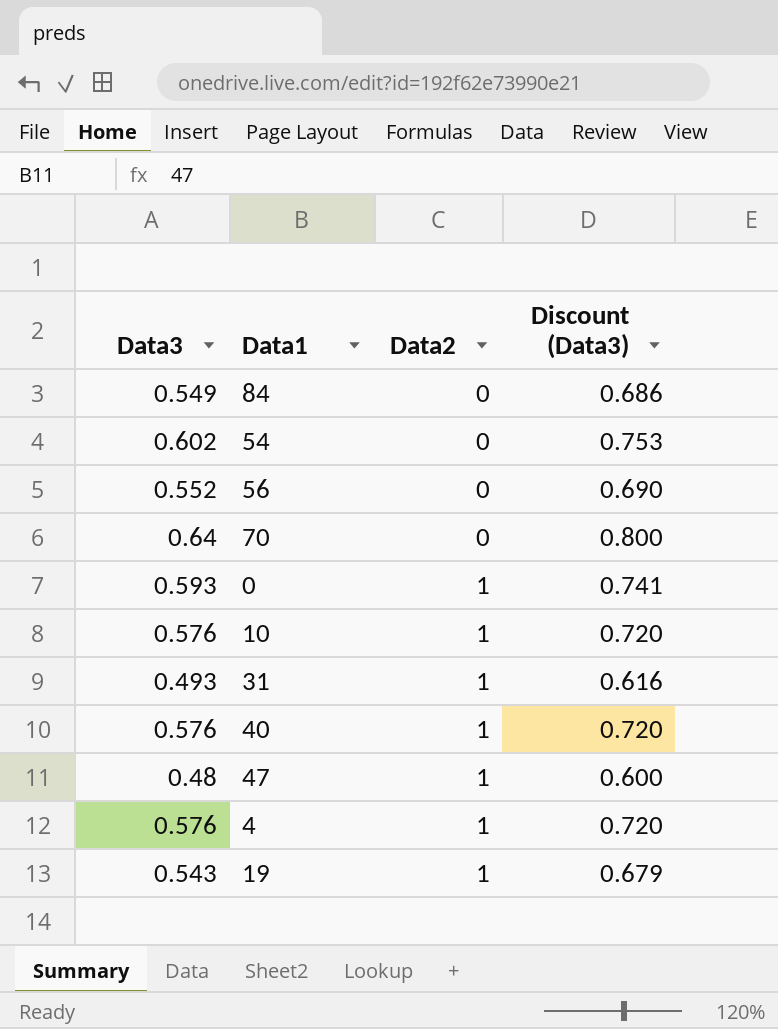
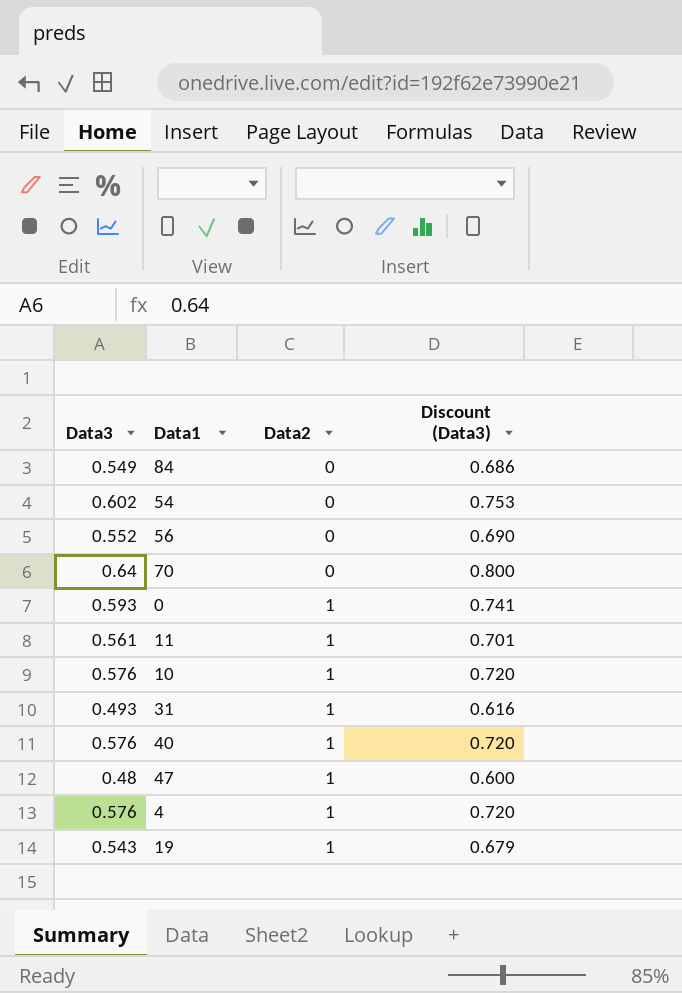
row 11: none -> 0.561 | 1 | 0.701

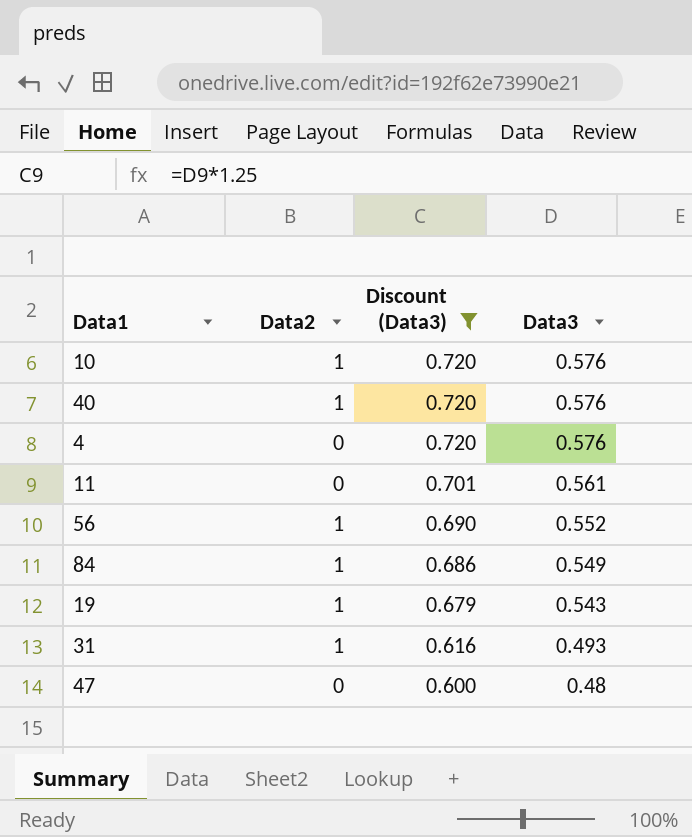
filter: none -> Discount (Data3) <= 0.720
row order: Data2 ascending -> Discount (Data3) descending
column Data3 | position: 1 -> 4
4 | Data2: 1 -> 0
11 | Data2: 1 -> 0
56 | Data2: 0 -> 1
84 | Data2: 0 -> 1
47 | Data2: 1 -> 0

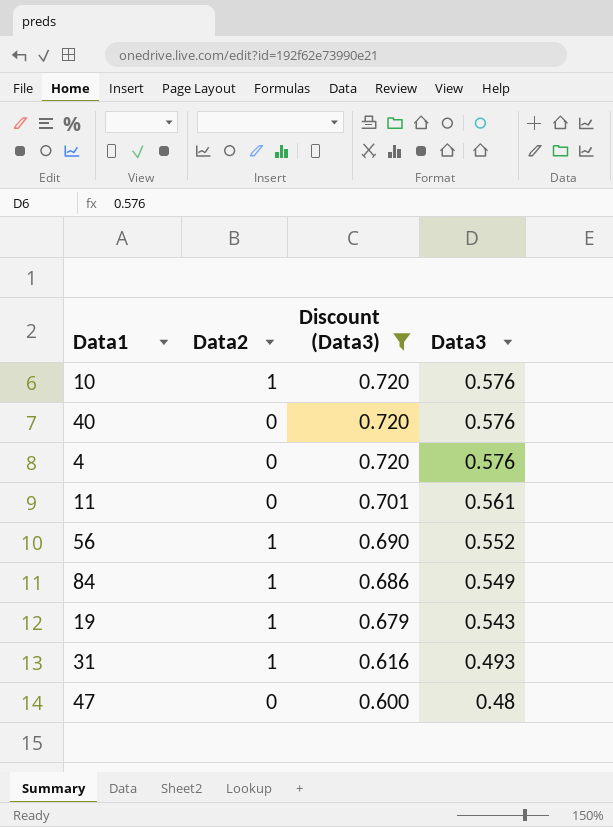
40 | Data2: 1 -> 0

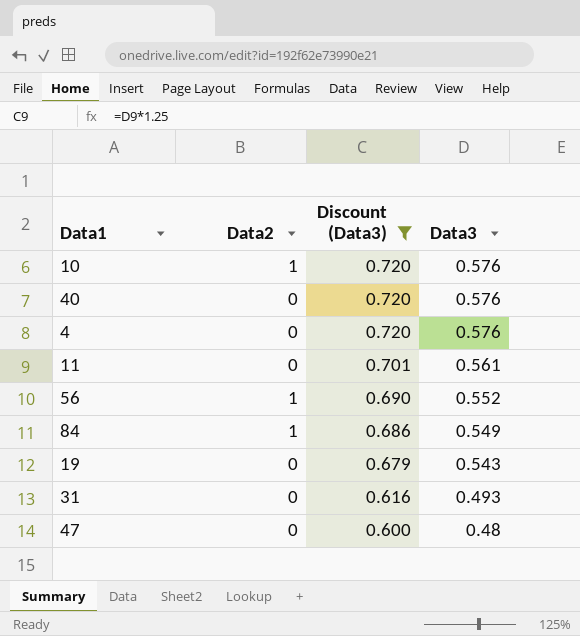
19 | Data2: 1 -> 0
31 | Data2: 1 -> 0

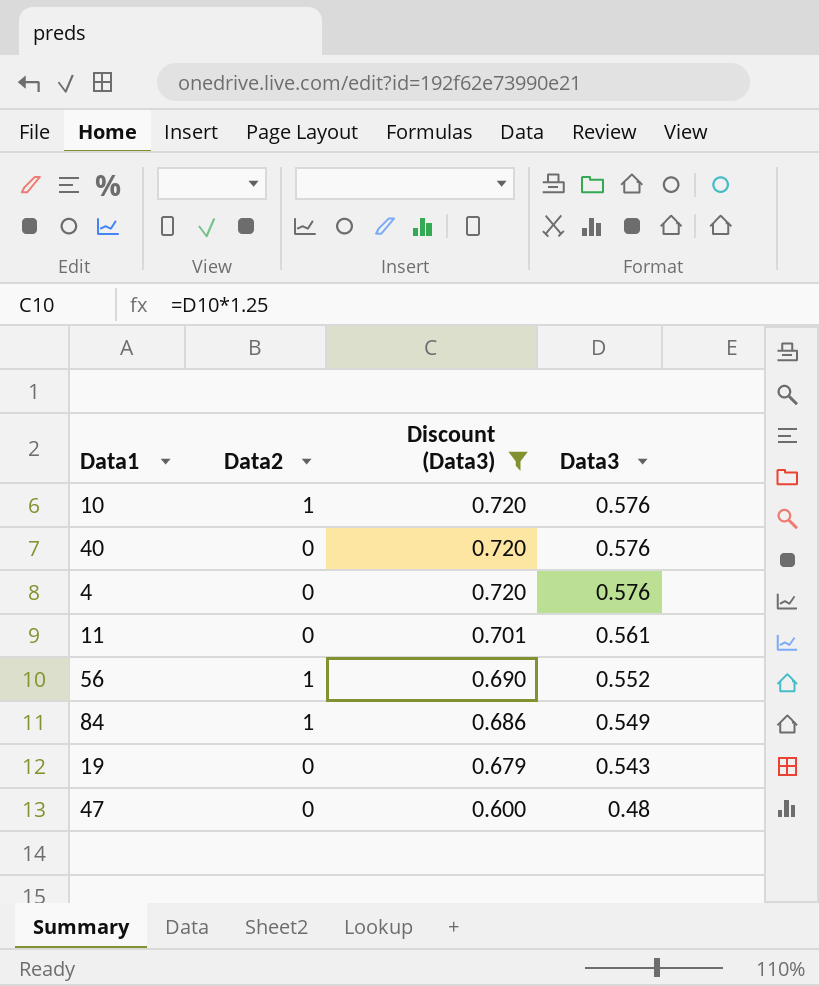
row 31: 0 | 0.616 | 0.493 -> none

